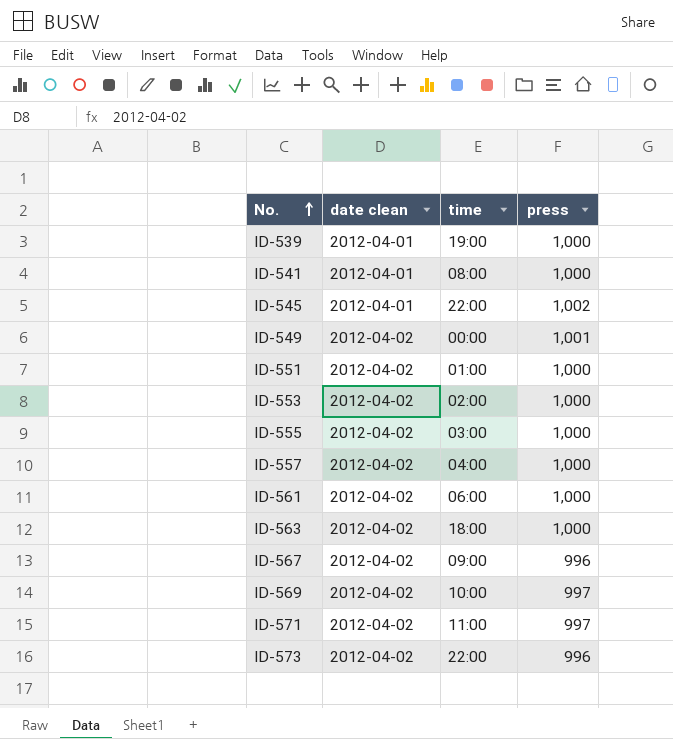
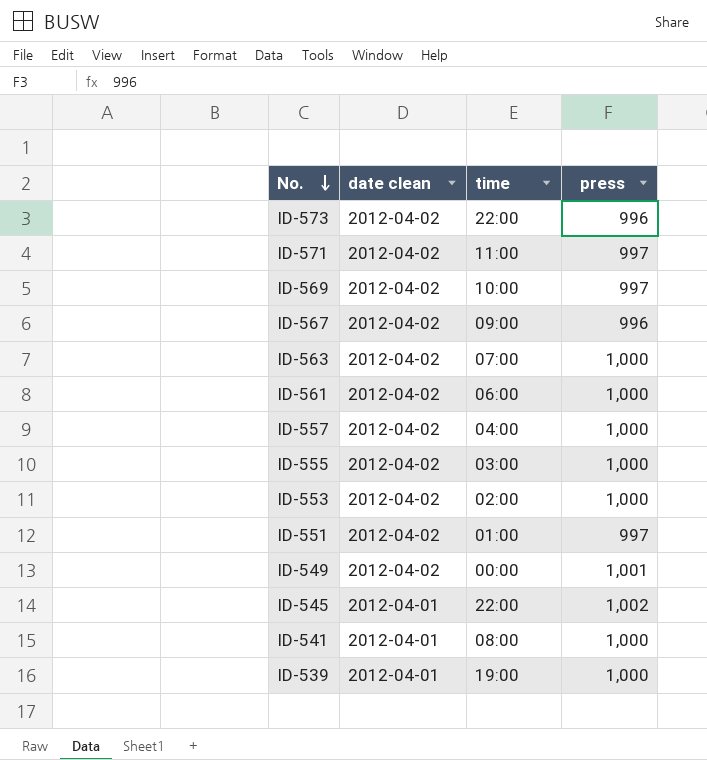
row order: No. ascending -> No. descending
ID-563 | time: 18:00 -> 07:00
ID-551 | press: 1,000 -> 997

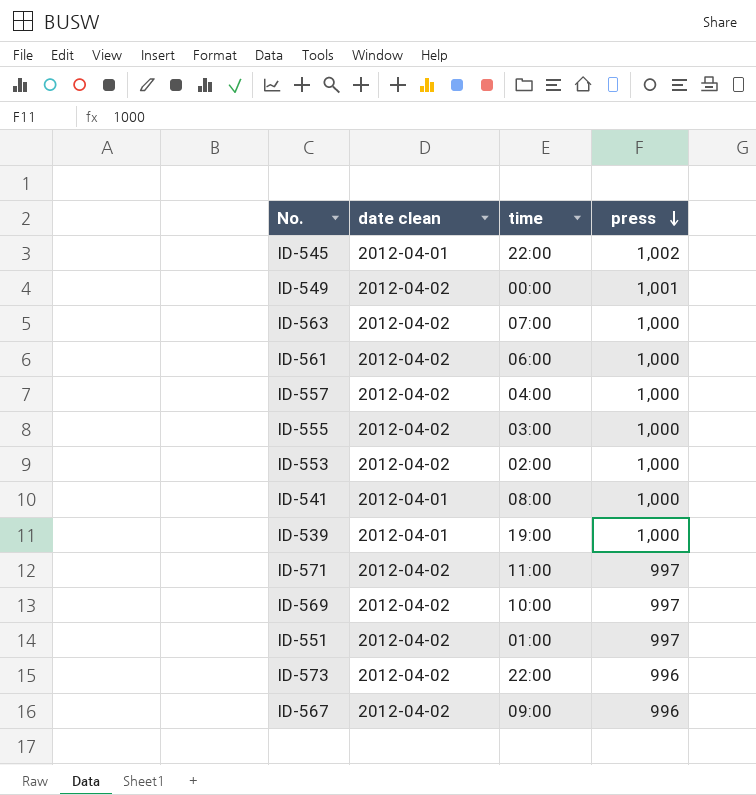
row order: No. descending -> press descending

